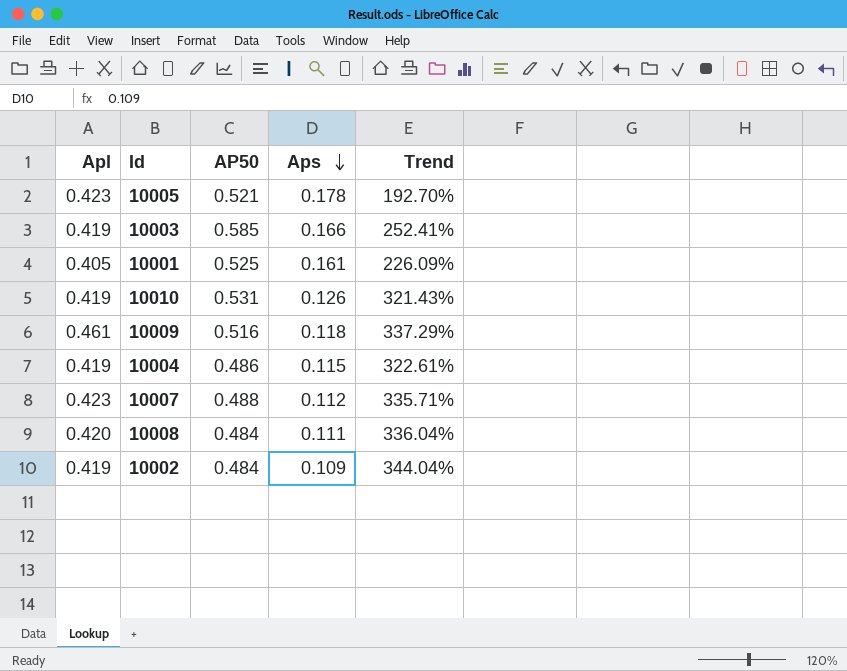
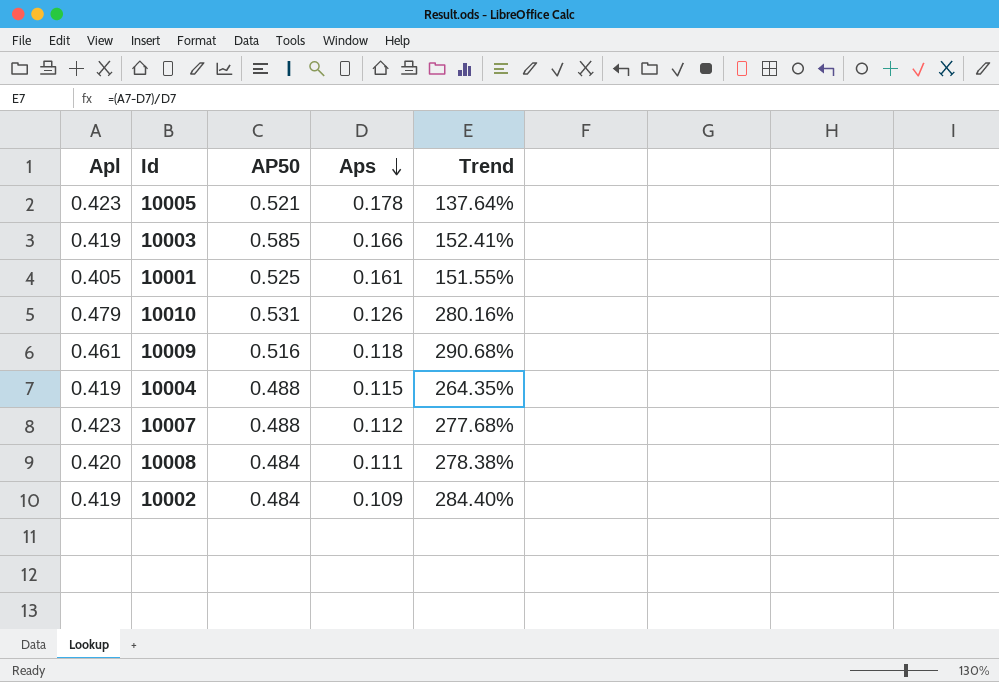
column Trend | formula: ([AP50] - [Aps]) / [Aps] -> ([Apl] - [Aps]) / [Aps]
10010 | Apl: 0.419 -> 0.479
10004 | AP50: 0.486 -> 0.488

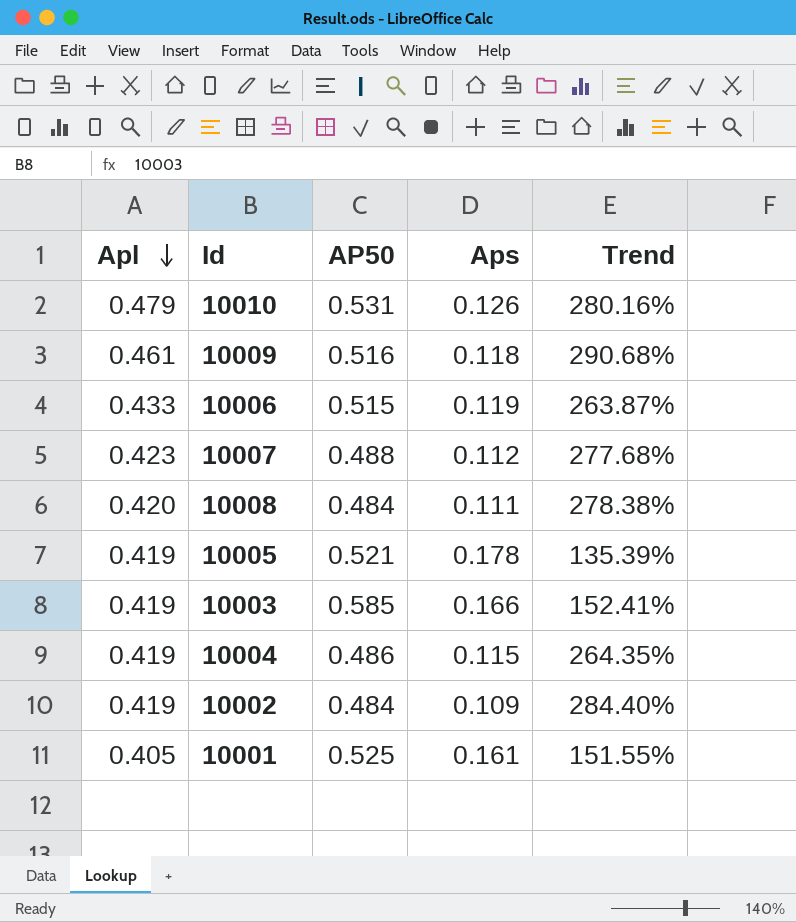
row order: Aps descending -> Apl descending
row 10006: none -> 0.433 | 0.515 | 0.119 | 263.87%
10005 | Apl: 0.423 -> 0.419
10005 | Trend: 137.64% -> 135.39%
10004 | AP50: 0.488 -> 0.486

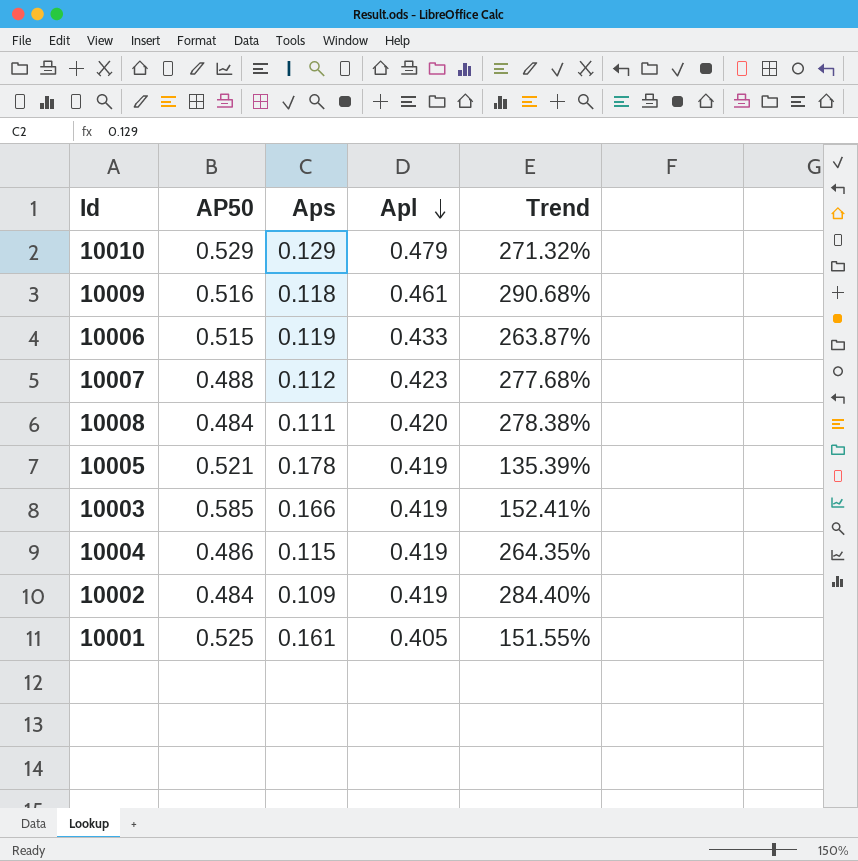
column Apl | position: 1 -> 4
10010 | AP50: 0.531 -> 0.529
10010 | Aps: 0.126 -> 0.129
10010 | Trend: 280.16% -> 271.32%

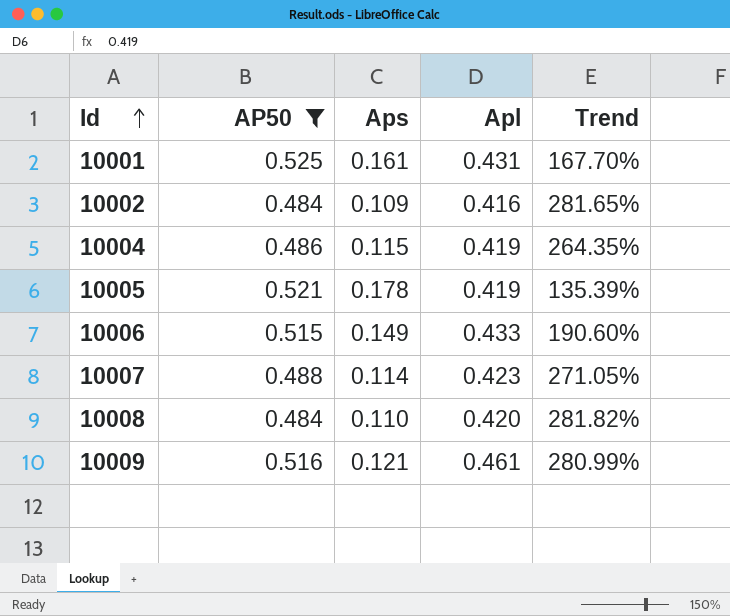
filter: none -> AP50 <= 0.525
row order: Apl descending -> Id ascending
10001 | Apl: 0.405 -> 0.431
10001 | Trend: 151.55% -> 167.70%
10002 | Apl: 0.419 -> 0.416
10002 | Trend: 284.40% -> 281.65%
10006 | Aps: 0.119 -> 0.149
10006 | Trend: 263.87% -> 190.60%
10007 | Aps: 0.112 -> 0.114
10007 | Trend: 277.68% -> 271.05%
10008 | Aps: 0.111 -> 0.110
10008 | Trend: 278.38% -> 281.82%
10009 | Aps: 0.118 -> 0.121
10009 | Trend: 290.68% -> 280.99%

